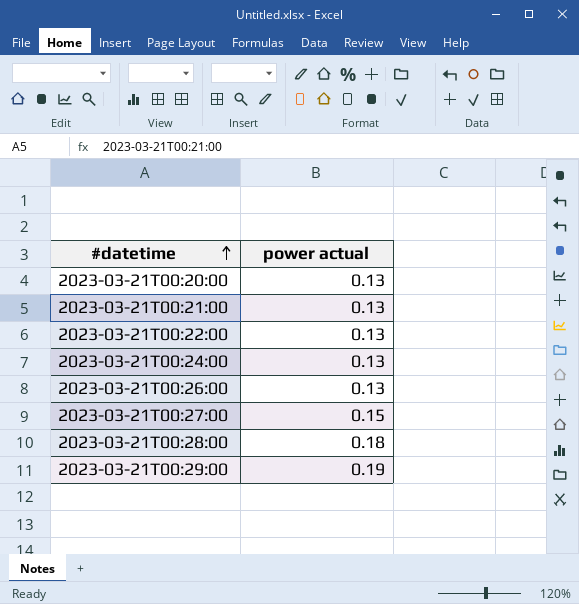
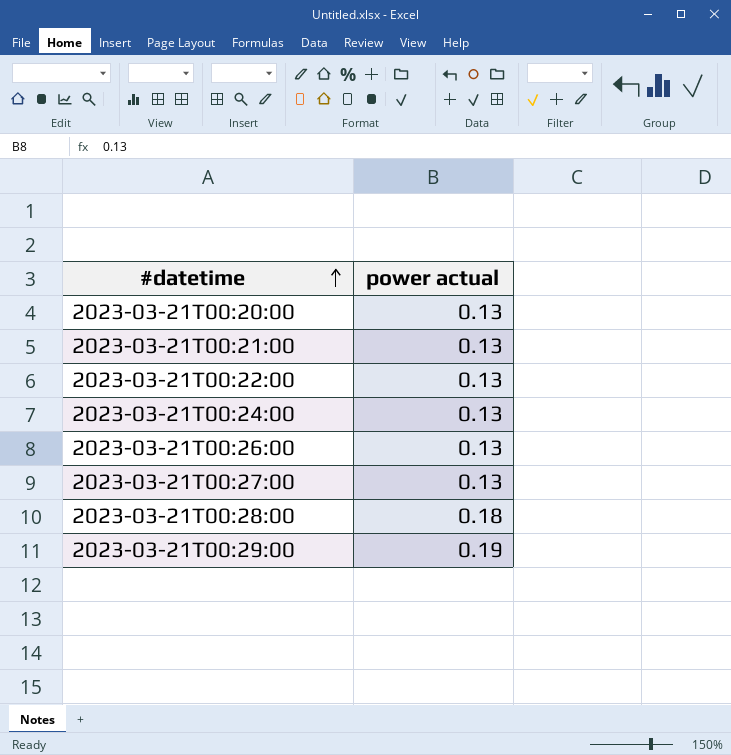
2023-03-21T00:27:00 | power actual: 0.15 -> 0.13

